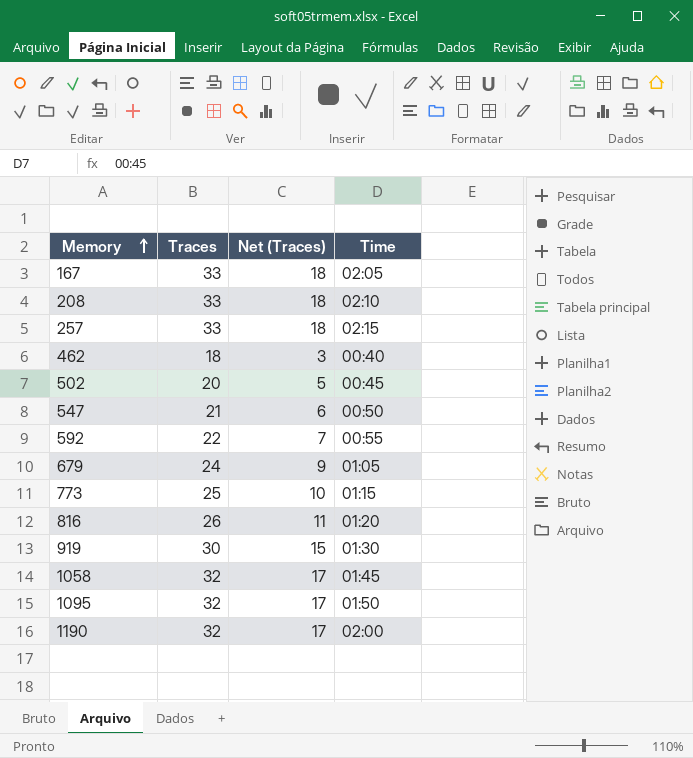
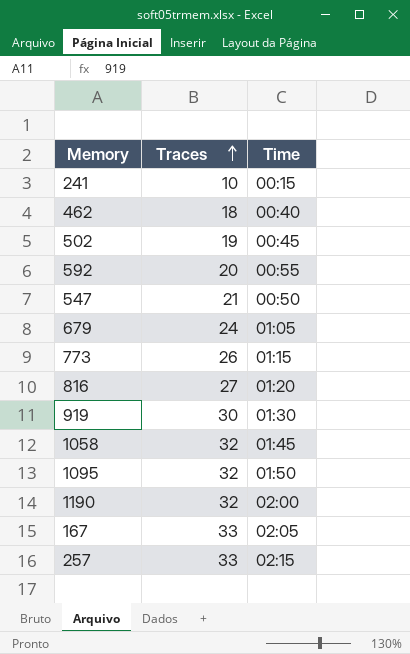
row order: Memory ascending -> Traces ascending
column Net (Traces) | formula: [Traces] - 15 -> none
row 208: 33 | 18 | 02:10 -> none
row 241: none -> 10 | 00:15
502 | Traces: 20 -> 19
592 | Traces: 22 -> 20
773 | Traces: 25 -> 26
816 | Traces: 26 -> 27

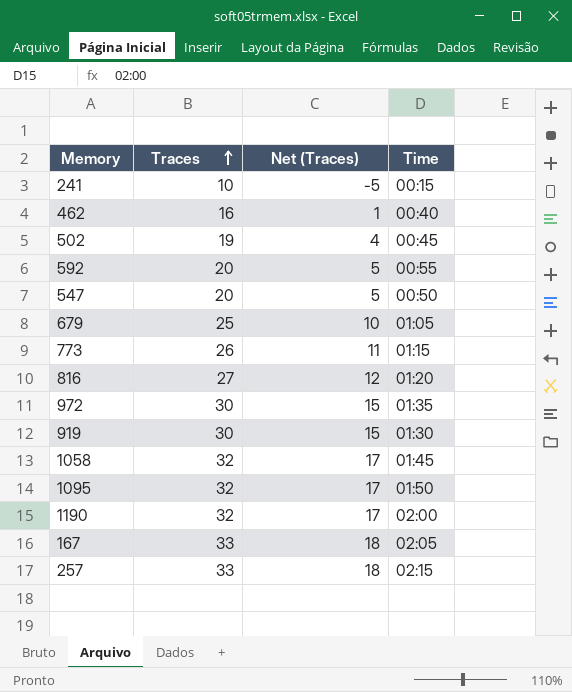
column Net (Traces) | formula: none -> [Traces] - 15
462 | Traces: 18 -> 16
547 | Traces: 21 -> 20
679 | Traces: 24 -> 25
row 972: none -> 30 | 15 | 01:35

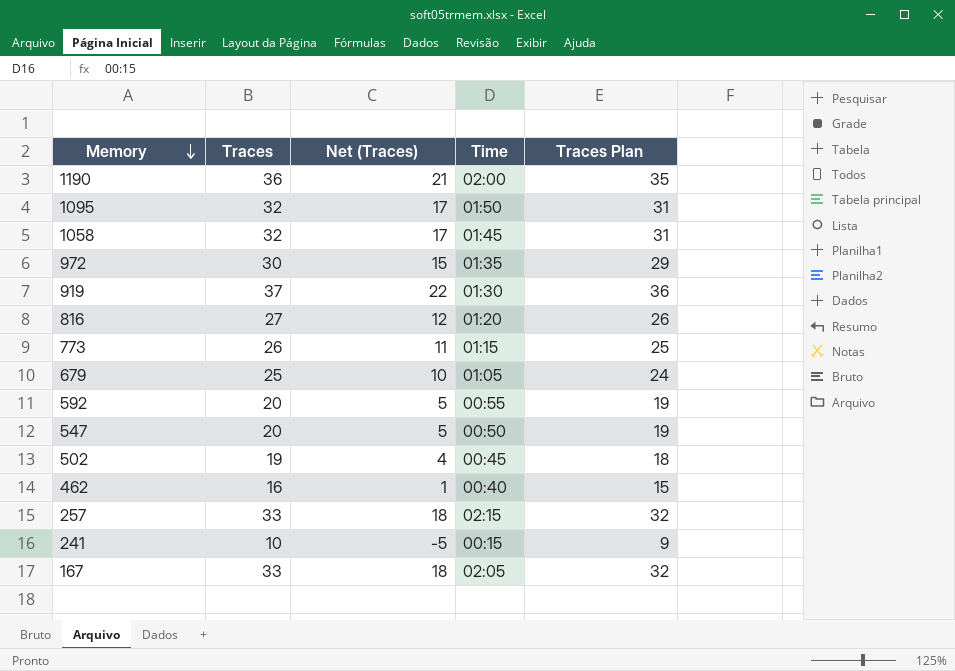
row order: Traces ascending -> Memory descending
column Traces Plan | formula: none -> [Traces] - 1
1190 | Traces: 32 -> 36
1190 | Net (Traces): 17 -> 21
919 | Traces: 30 -> 37
919 | Net (Traces): 15 -> 22

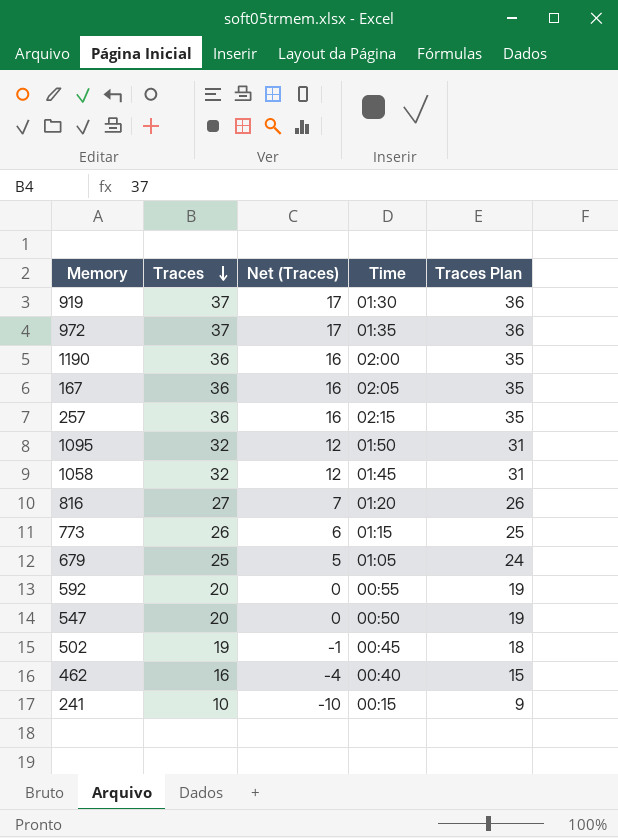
row order: Memory descending -> Traces descending
column Net (Traces) | formula: [Traces] - 15 -> [Traces] - 20
972 | Traces: 30 -> 37
972 | Traces Plan: 29 -> 36
167 | Traces: 33 -> 36
167 | Traces Plan: 32 -> 35
257 | Traces: 33 -> 36
257 | Traces Plan: 32 -> 35

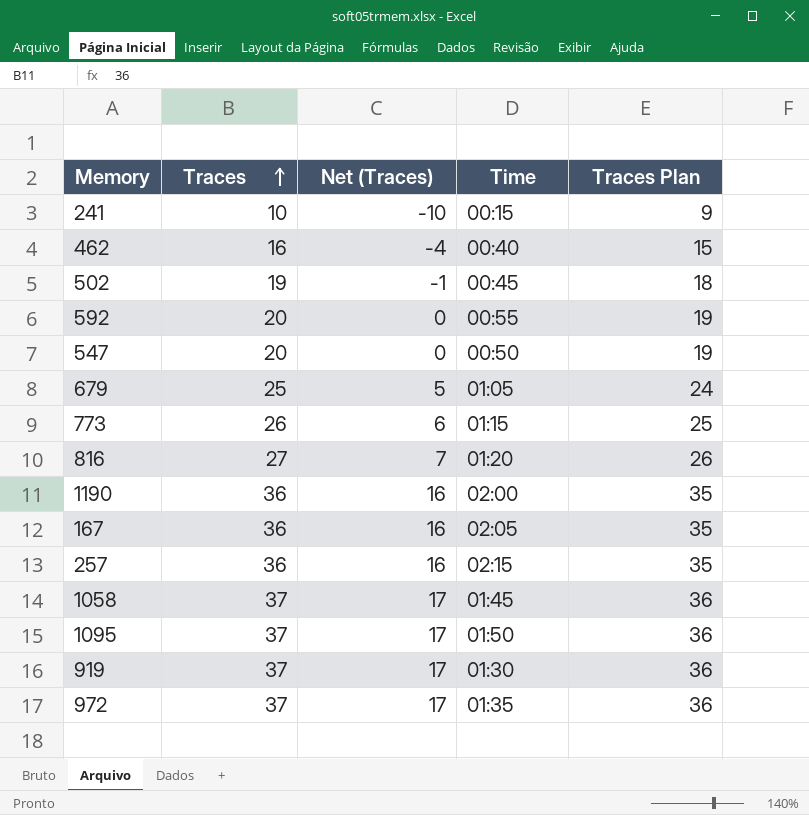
row order: Traces descending -> Traces ascending
1058 | Traces: 32 -> 37
1058 | Net (Traces): 12 -> 17
1058 | Traces Plan: 31 -> 36
1095 | Traces: 32 -> 37
1095 | Net (Traces): 12 -> 17
1095 | Traces Plan: 31 -> 36

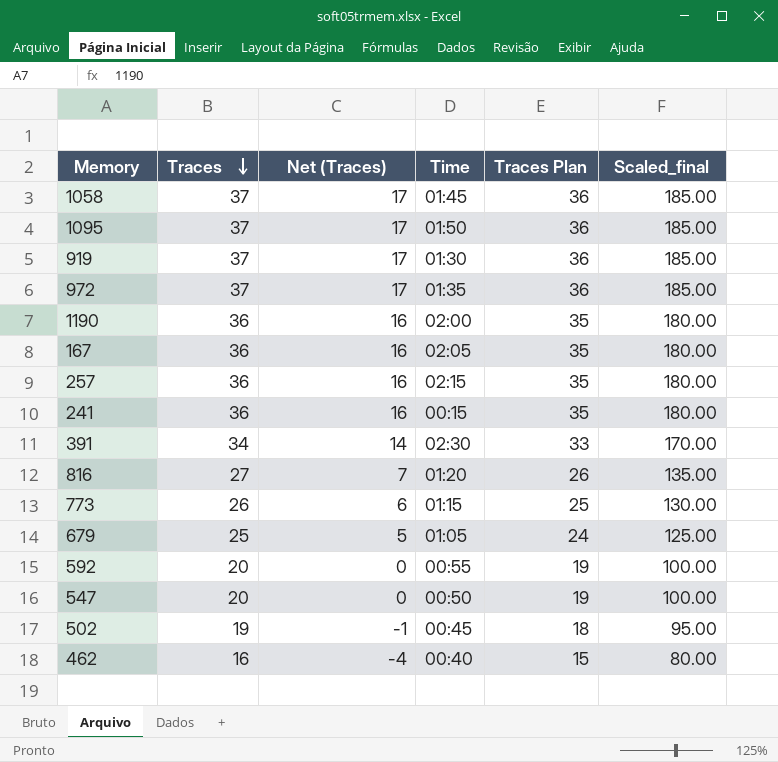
row order: Traces ascending -> Traces descending
column Scaled_final | formula: none -> [Traces] * 5
241 | Traces: 10 -> 36
241 | Net (Traces): -10 -> 16
241 | Traces Plan: 9 -> 35
row 391: none -> 34 | 14 | 02:30 | 33 | 170.00

